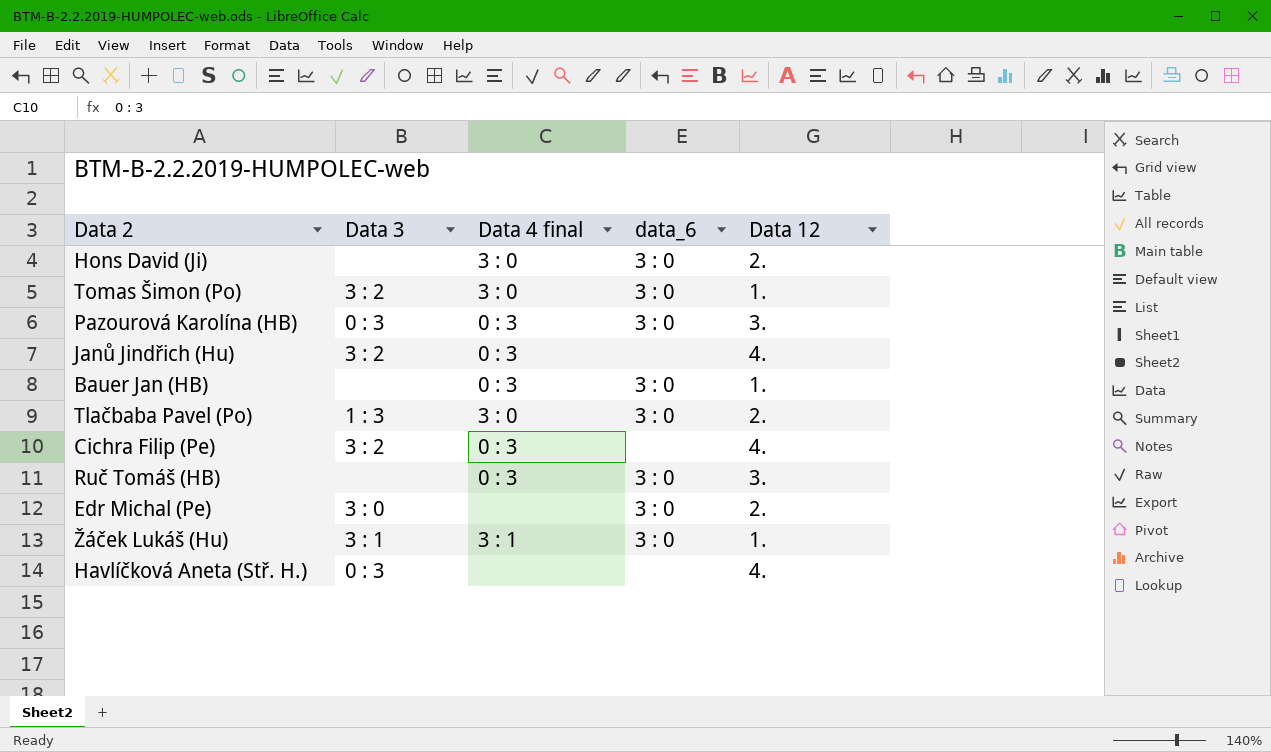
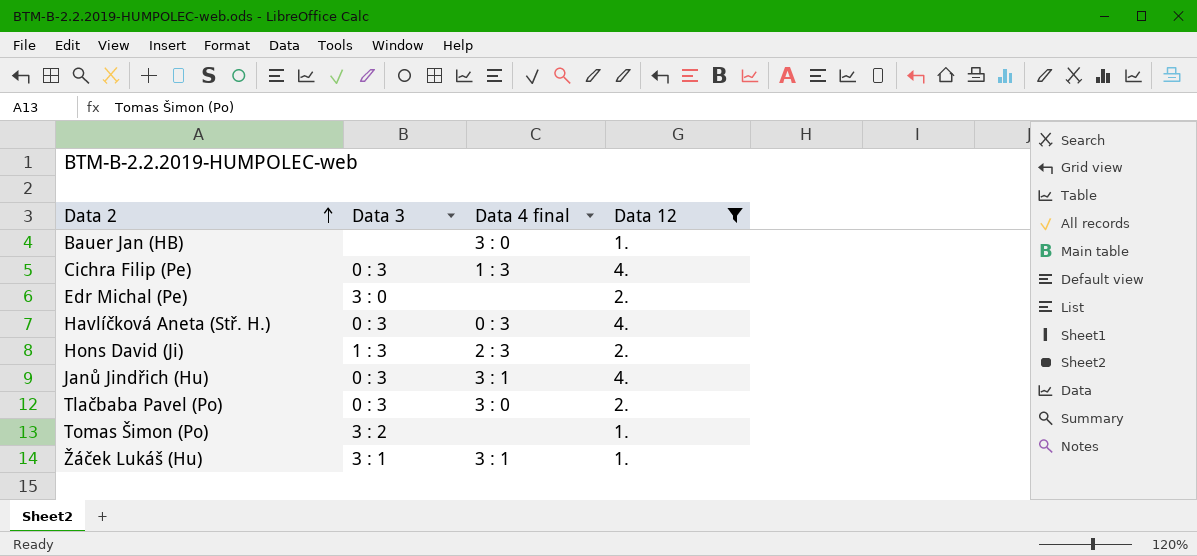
filter: none -> Data 12 != 3.
row order: none -> Data 2 ascending
column data_6 | position: 4 -> none
Bauer Jan (HB) | Data 4 final: 0 : 3 -> 3 : 0
Cichra Filip (Pe) | Data 3: 3 : 2 -> 0 : 3
Cichra Filip (Pe) | Data 4 final: 0 : 3 -> 1 : 3
Havlíčková Aneta (Stř. H.) | Data 4 final: none -> 0 : 3
Hons David (Ji) | Data 3: none -> 1 : 3
Hons David (Ji) | Data 4 final: 3 : 0 -> 2 : 3
Janů Jindřich (Hu) | Data 3: 3 : 2 -> 0 : 3
Janů Jindřich (Hu) | Data 4 final: 0 : 3 -> 3 : 1
Tlačbaba Pavel (Po) | Data 3: 1 : 3 -> 0 : 3
Tomas Šimon (Po) | Data 4 final: 3 : 0 -> none

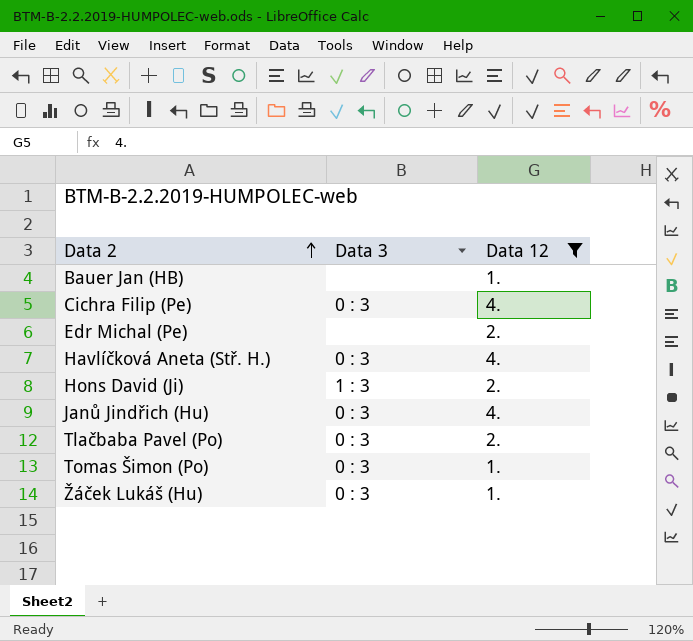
column Data 4 final | position: 3 -> none
Edr Michal (Pe) | Data 3: 3 : 0 -> none
Tomas Šimon (Po) | Data 3: 3 : 2 -> 0 : 3
Žáček Lukáš (Hu) | Data 3: 3 : 1 -> 0 : 3

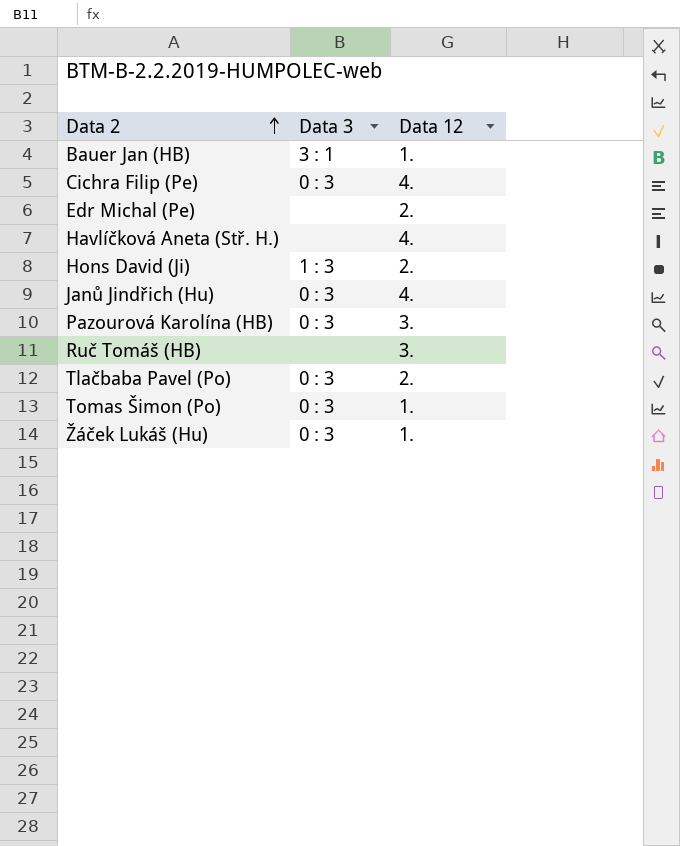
filter: Data 12 != 3. -> none
Bauer Jan (HB) | Data 3: none -> 3 : 1
Havlíčková Aneta (Stř. H.) | Data 3: 0 : 3 -> none

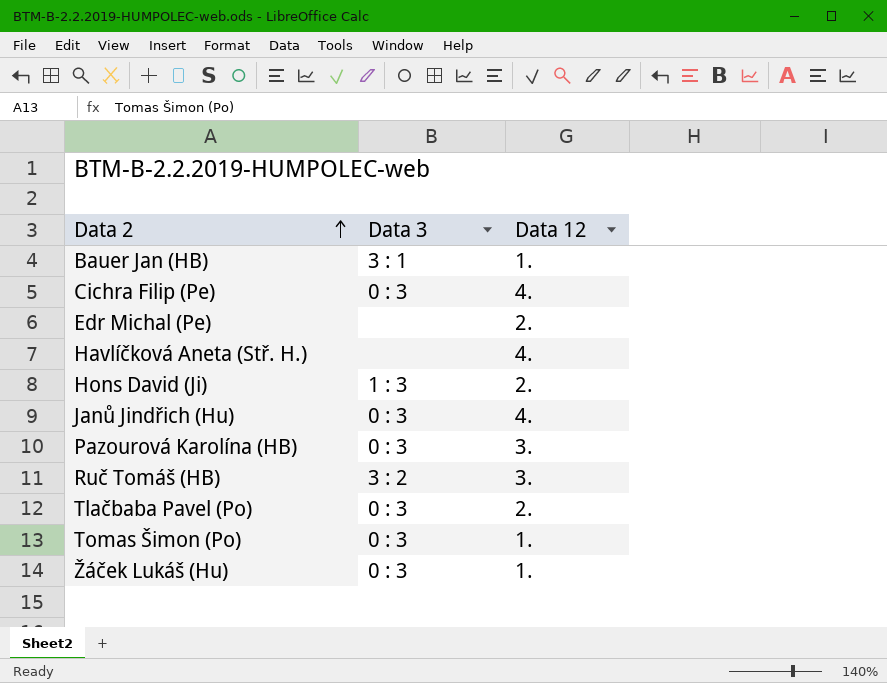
Ruč Tomáš (HB) | Data 3: none -> 3 : 2

